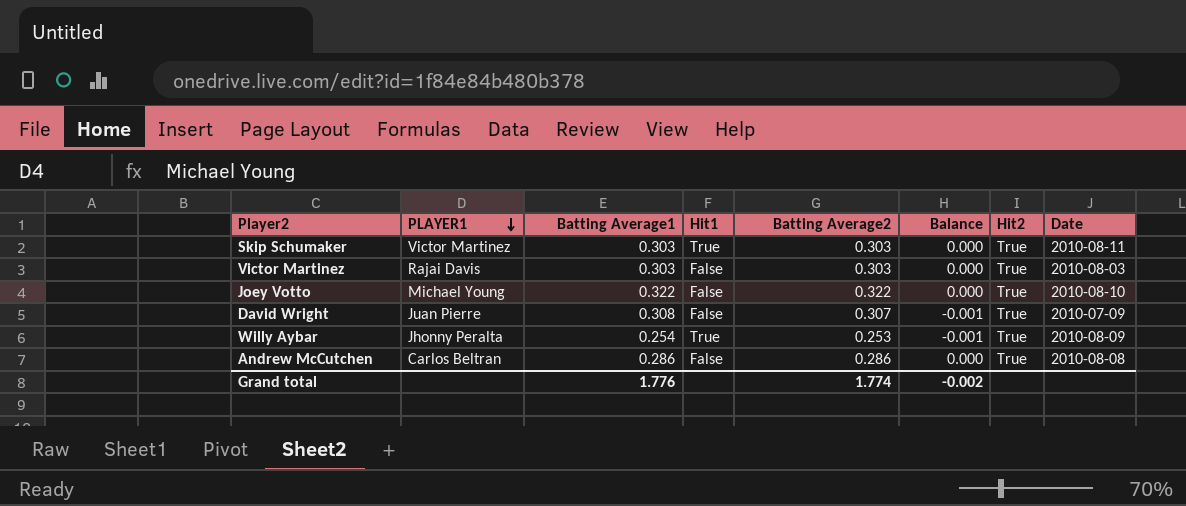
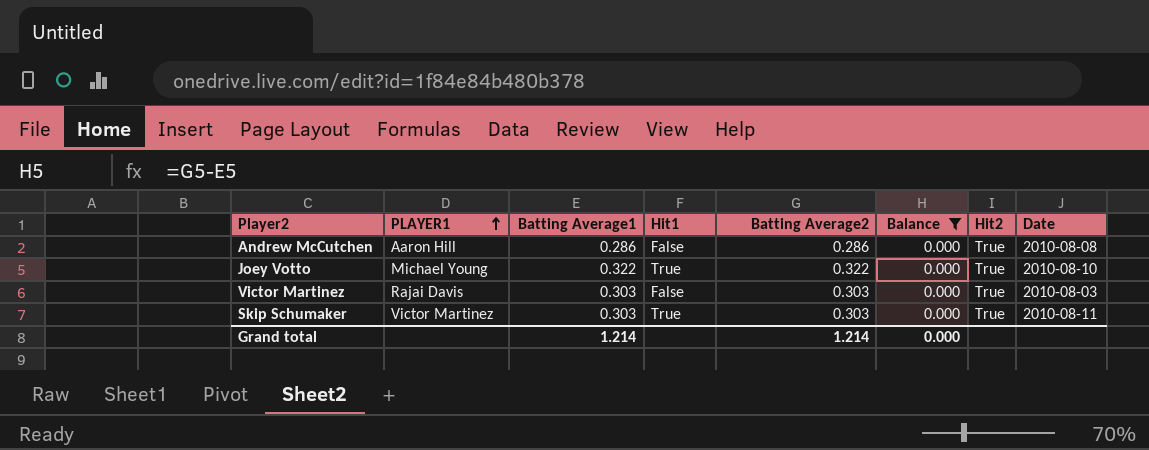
filter: none -> Balance = 0.000
row order: PLAYER1 descending -> PLAYER1 ascending
Andrew McCutchen | PLAYER1: Carlos Beltran -> Aaron Hill
Joey Votto | Hit1: False -> True
Grand total | Batting Average1: 1.776 -> 1.214
Grand total | Batting Average2: 1.774 -> 1.214
Grand total | Balance: -0.002 -> 0.000

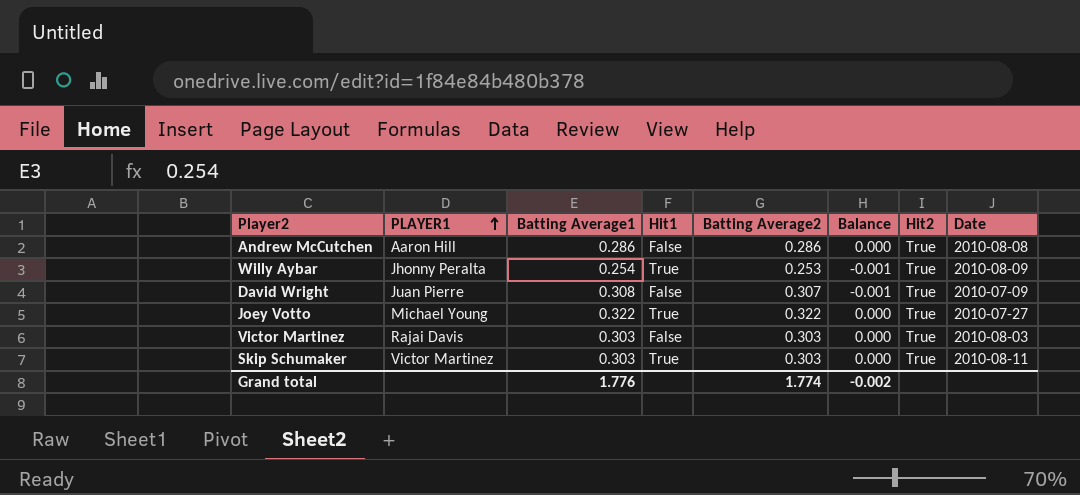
filter: Balance = 0.000 -> none
Joey Votto | Date: 2010-08-10 -> 2010-07-27
Grand total | Batting Average1: 1.214 -> 1.776
Grand total | Batting Average2: 1.214 -> 1.774
Grand total | Balance: 0.000 -> -0.002

